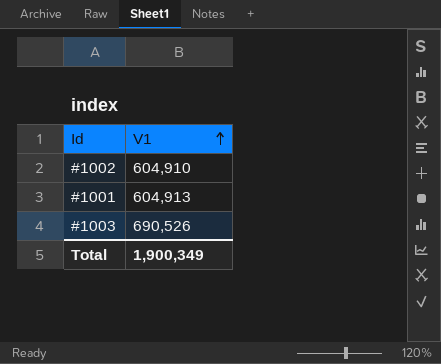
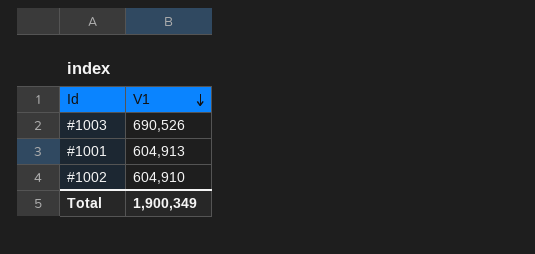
row order: V1 ascending -> V1 descending

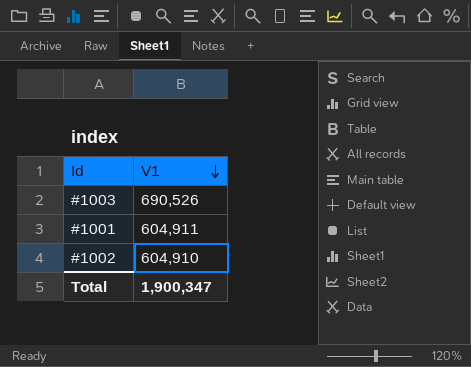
#1001 | V1: 604,913 -> 604,911
Total | V1: 1,900,349 -> 1,900,347

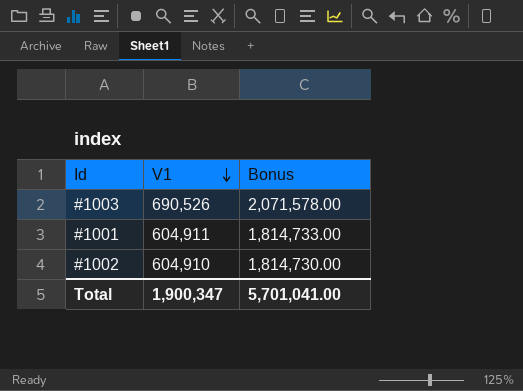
column Bonus | formula: none -> [V1] * 3

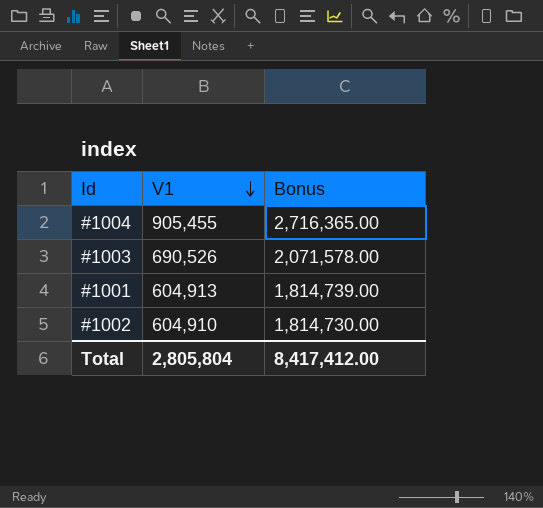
row #1004: none -> 905,455 | 2,716,365.00
#1001 | V1: 604,911 -> 604,913
#1001 | Bonus: 1,814,733.00 -> 1,814,739.00
Total | V1: 1,900,347 -> 2,805,804
Total | Bonus: 5,701,041.00 -> 8,417,412.00

